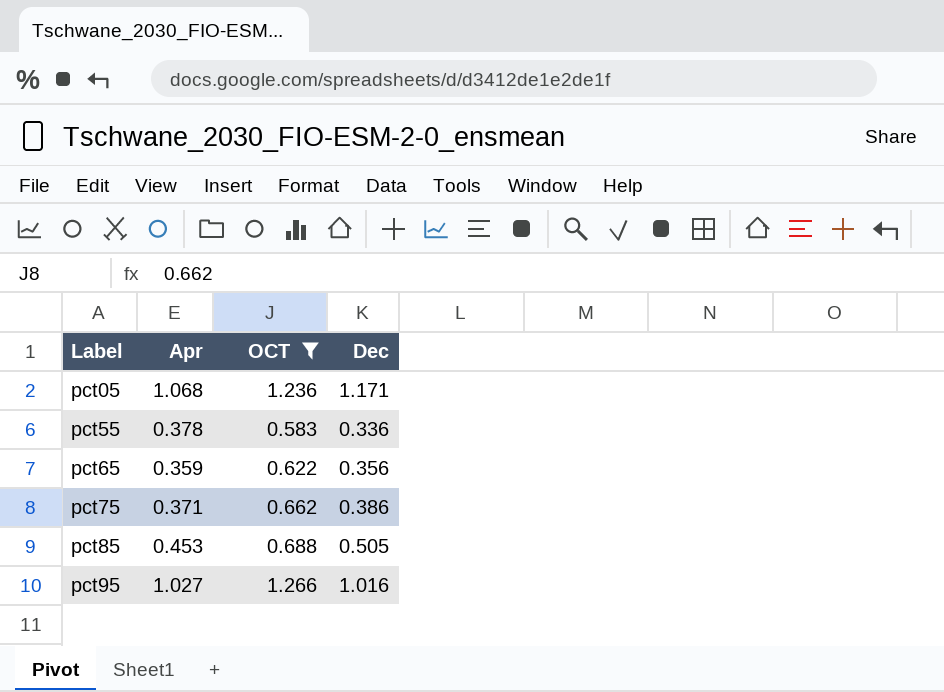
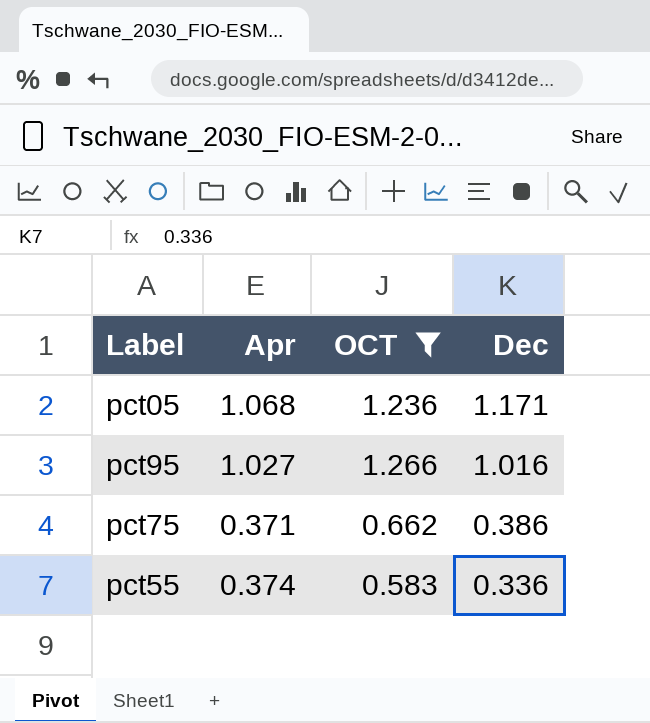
row order: Label ascending -> Dec descending
row pct65: 0.359 | 0.622 | 0.356 -> none
row pct85: 0.453 | 0.688 | 0.505 -> none
pct55 | Apr: 0.378 -> 0.374

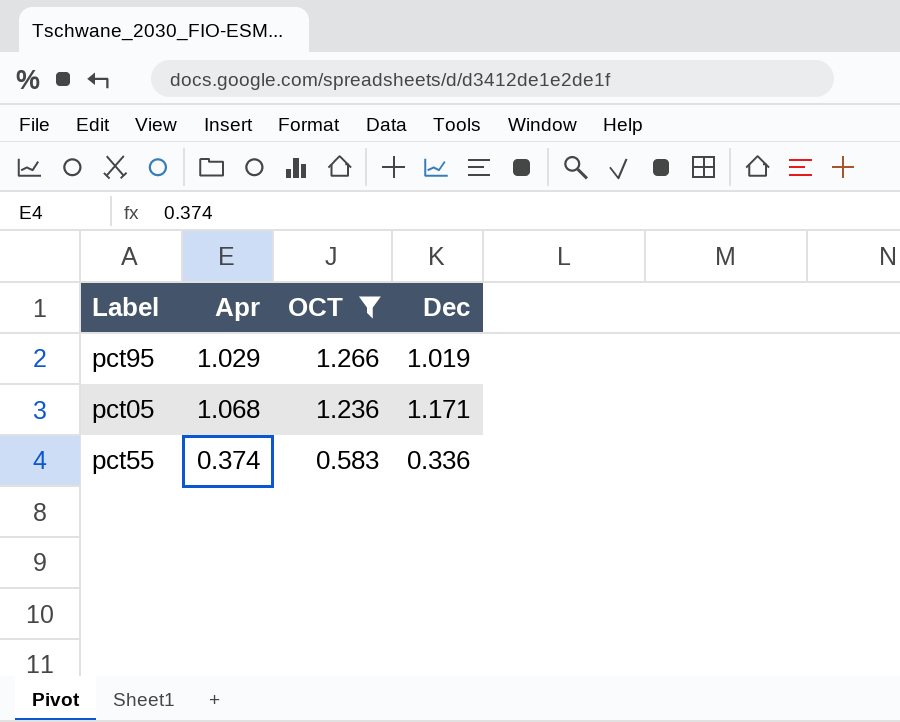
row order: Dec descending -> OCT descending
row pct75: 0.371 | 0.662 | 0.386 -> none
pct95 | Apr: 1.027 -> 1.029
pct95 | Dec: 1.016 -> 1.019

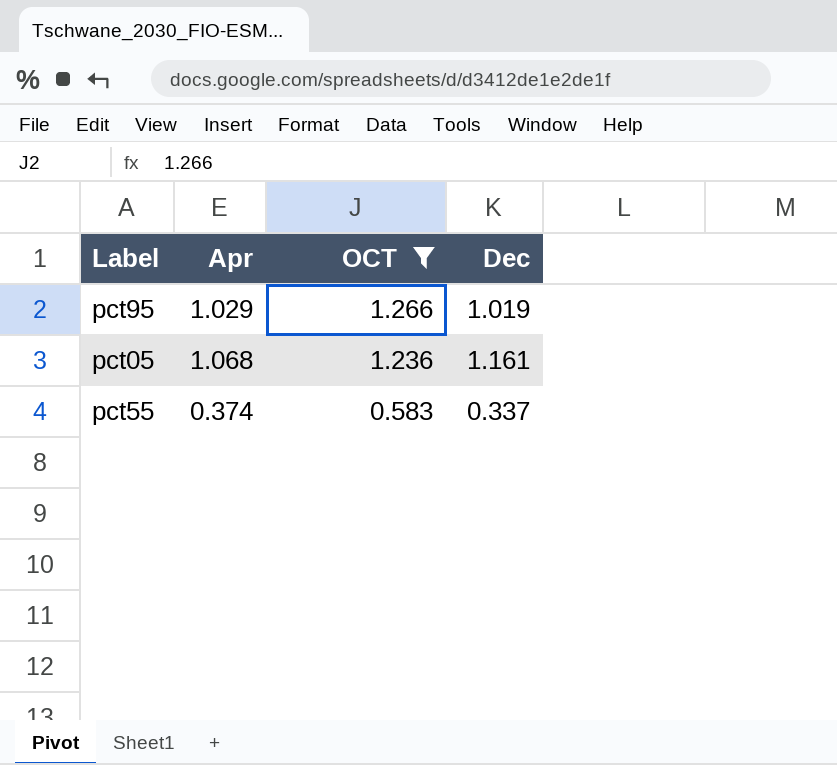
pct05 | Dec: 1.171 -> 1.161
pct55 | Dec: 0.336 -> 0.337

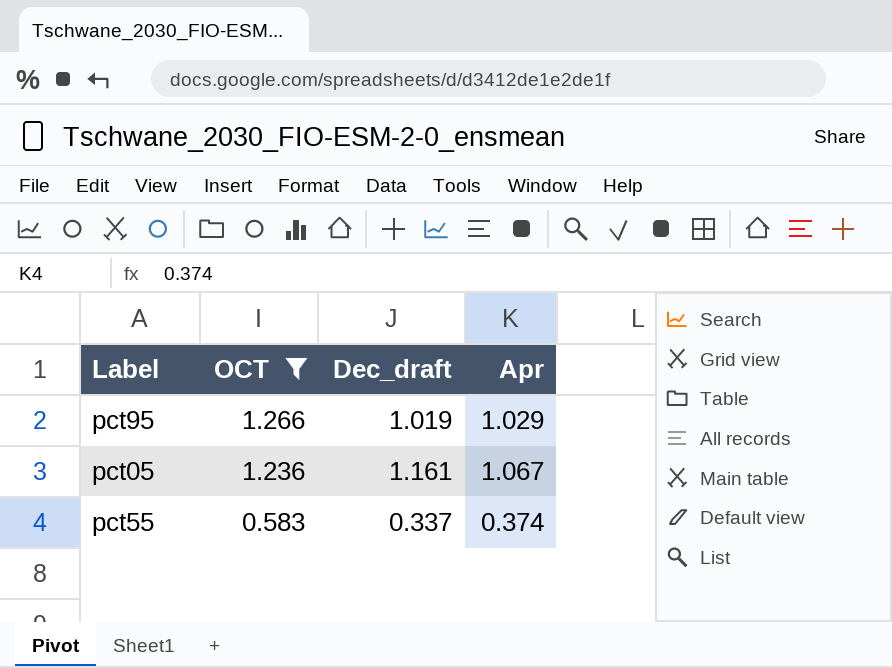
column name: Dec -> Dec_draft
column Apr | position: 2 -> 4
pct05 | Apr: 1.068 -> 1.067

